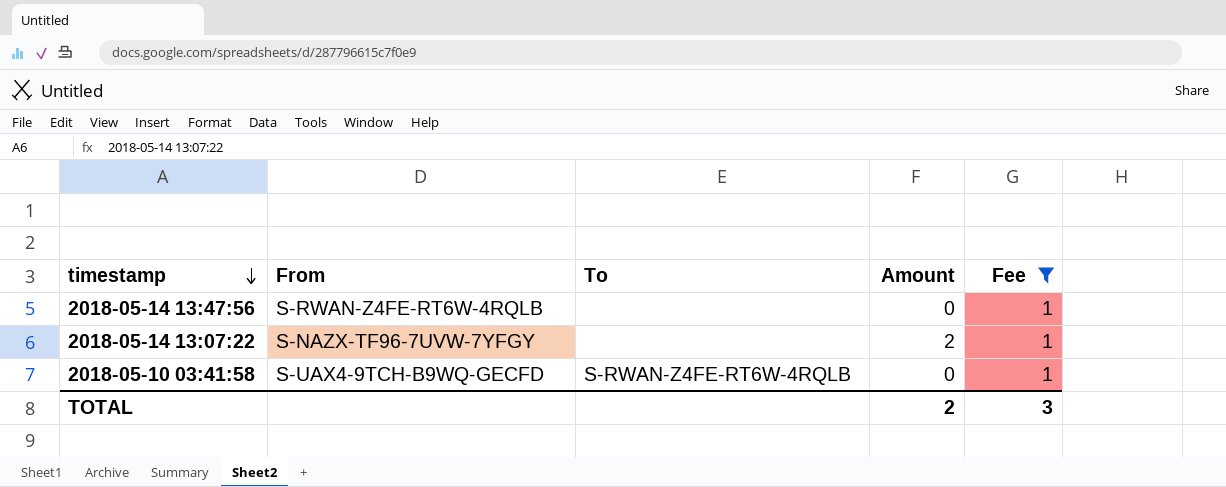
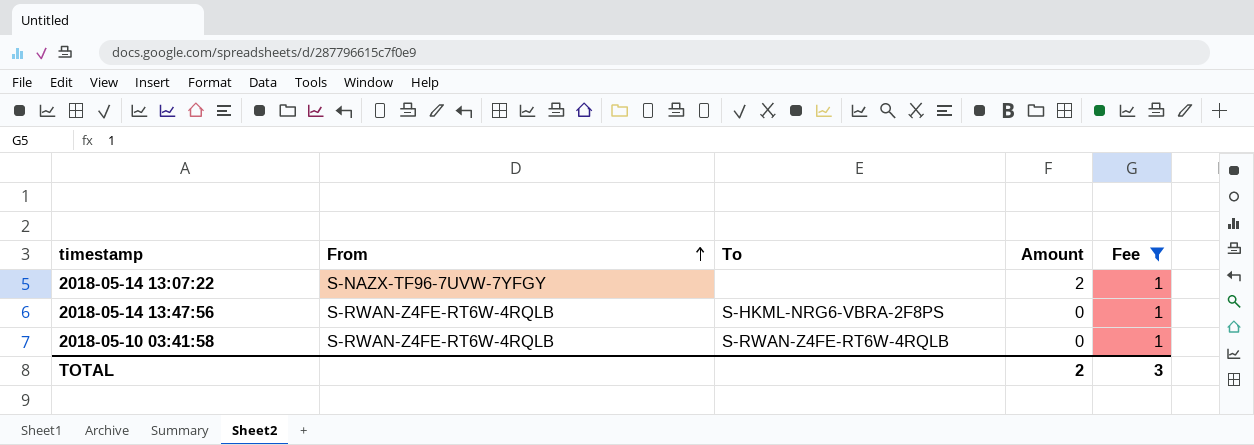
row order: timestamp descending -> From ascending
2018-05-14 13:47:56 | To: none -> S-HKML-NRG6-VBRA-2F8PS
2018-05-10 03:41:58 | From: S-UAX4-9TCH-B9WQ-GECFD -> S-RWAN-Z4FE-RT6W-4RQLB

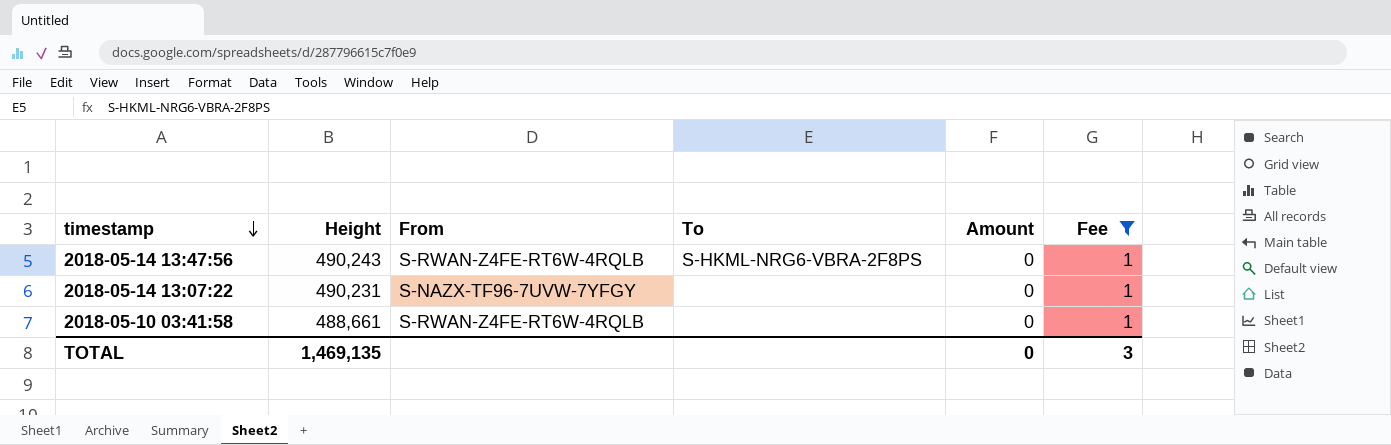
row order: From ascending -> timestamp descending
column Height | position: none -> 2
2018-05-14 13:07:22 | Amount: 2 -> 0
2018-05-10 03:41:58 | To: S-RWAN-Z4FE-RT6W-4RQLB -> none
TOTAL | Amount: 2 -> 0

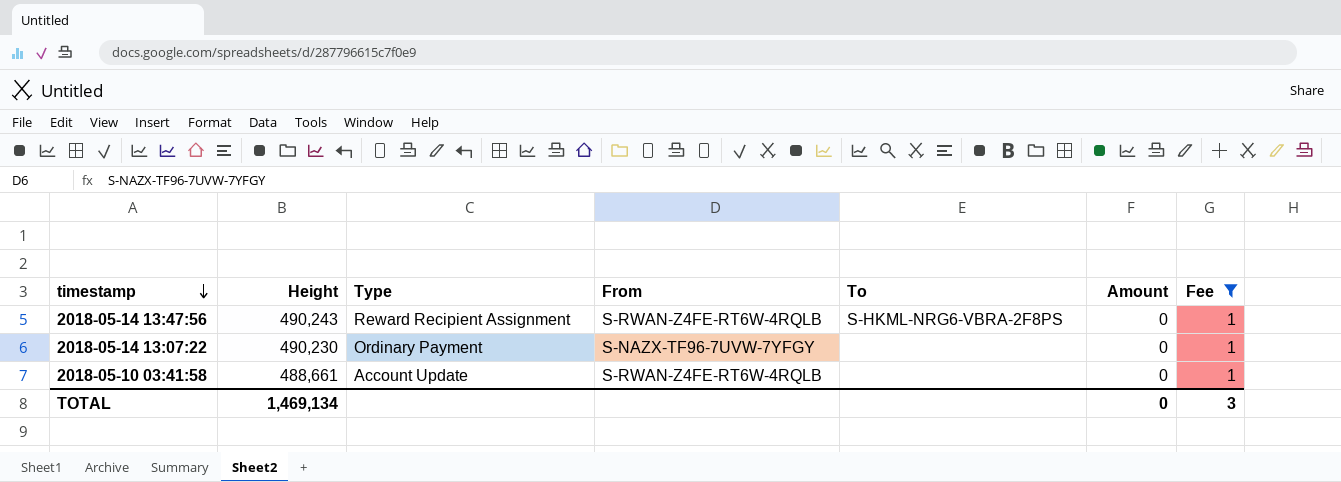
column Type | position: none -> 3
2018-05-14 13:07:22 | Height: 490,231 -> 490,230
TOTAL | Height: 1,469,135 -> 1,469,134

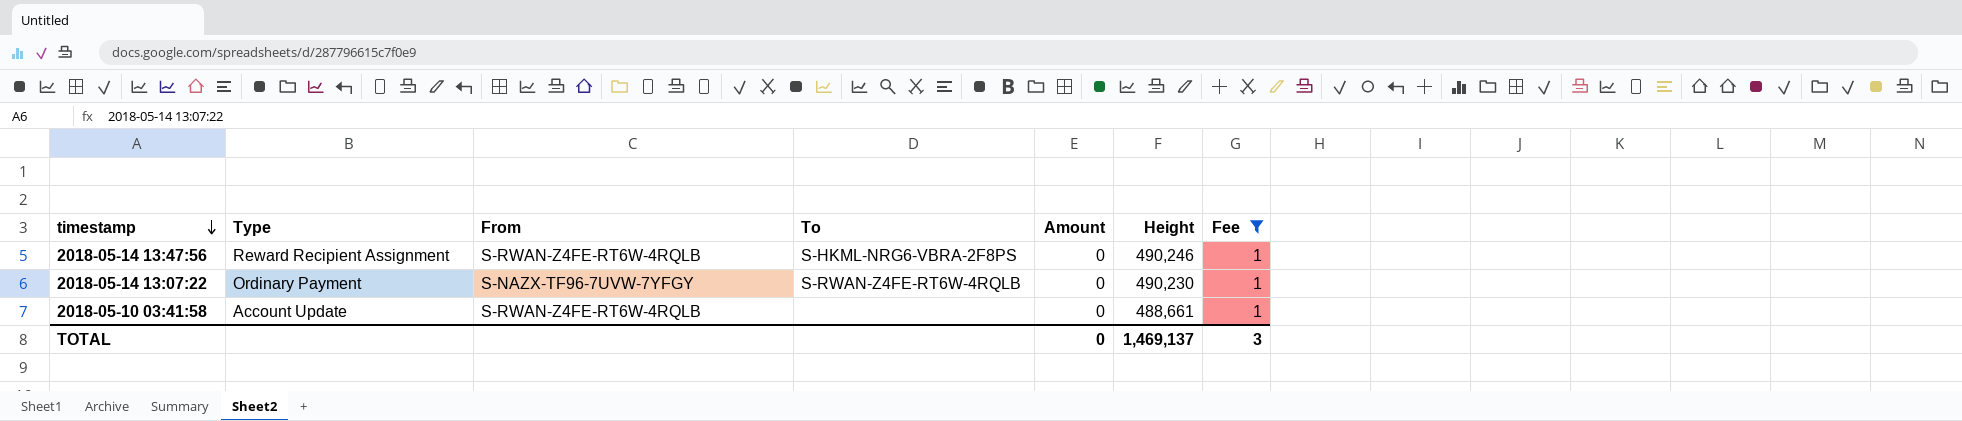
column Height | position: 2 -> 6
2018-05-14 13:47:56 | Height: 490,243 -> 490,246
2018-05-14 13:07:22 | To: none -> S-RWAN-Z4FE-RT6W-4RQLB
TOTAL | Height: 1,469,134 -> 1,469,137

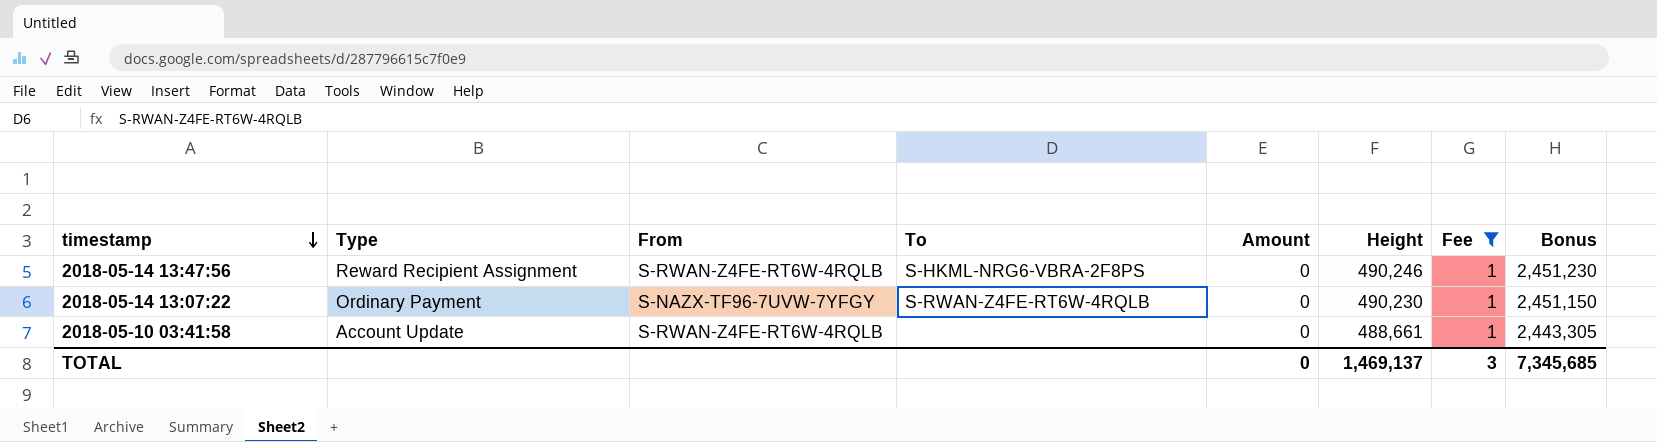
column Bonus | formula: none -> [Height] * 5

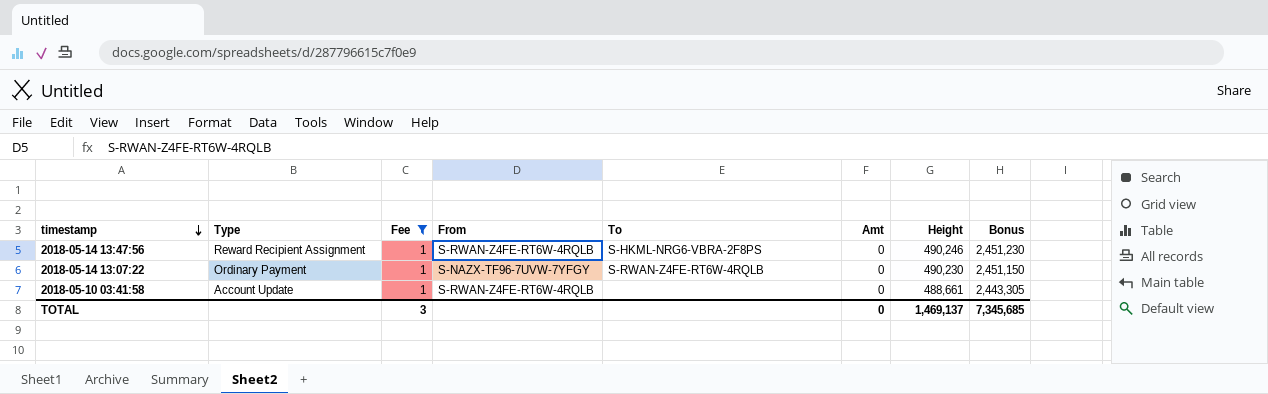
column Fee | position: 7 -> 3
column name: Amount -> Amt

